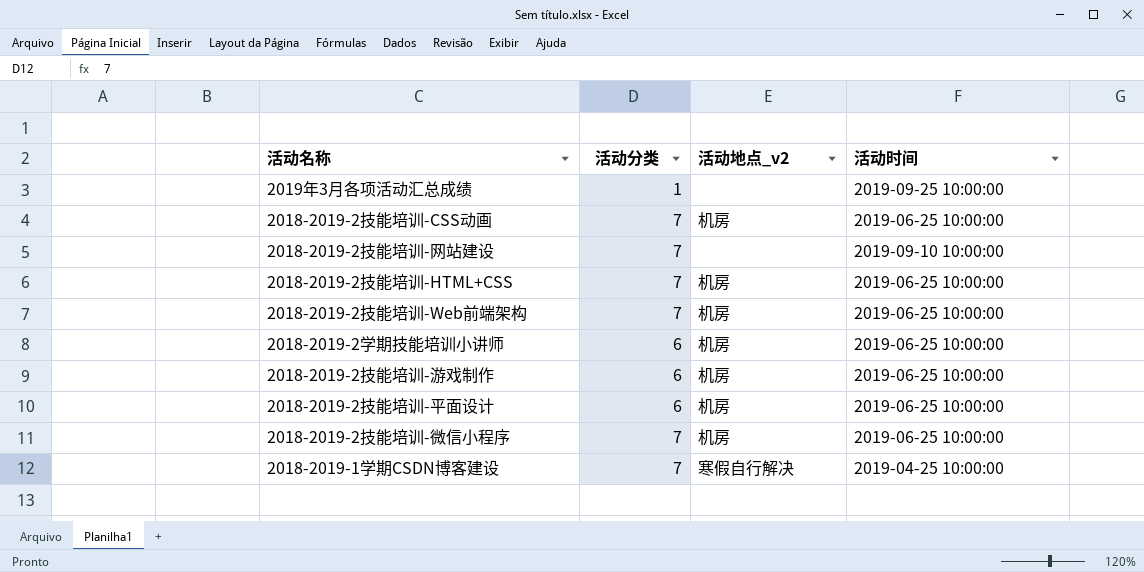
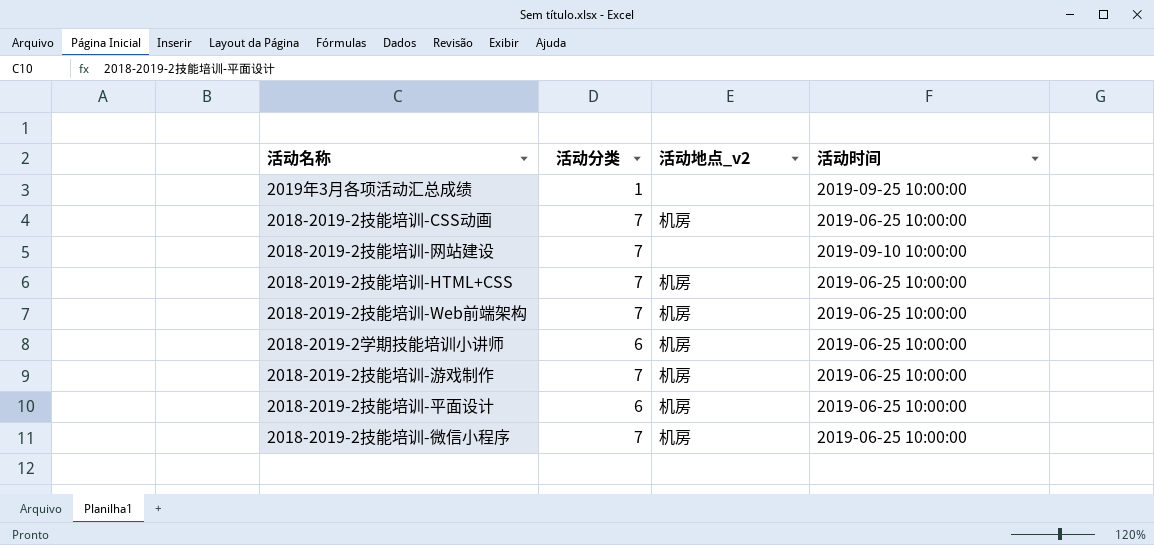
row 2018-2019-1学期CSDN博客建设: 7 | 寒假自行解决 | 2019-04-25 10:00:00 -> none
2018-2019-2技能培训-游戏制作 | 活动分类: 6 -> 7

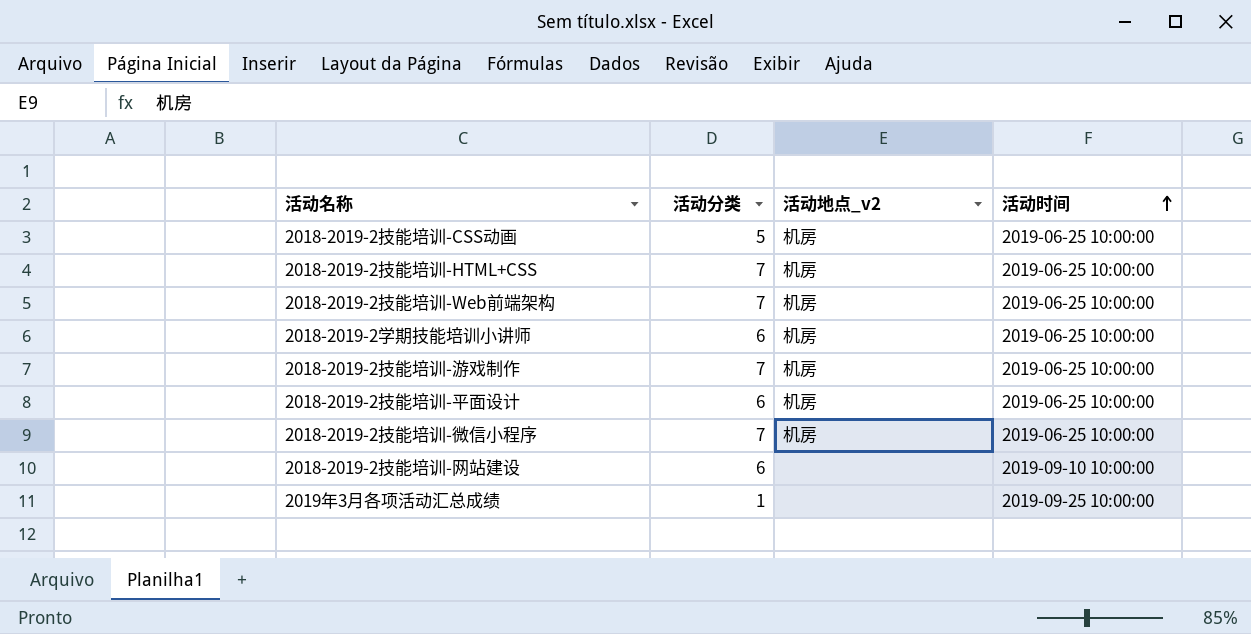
row order: none -> 活动时间 ascending
2018-2019-2技能培训-CSS动画 | 活动分类: 7 -> 5
2018-2019-2技能培训-网站建设 | 活动分类: 7 -> 6

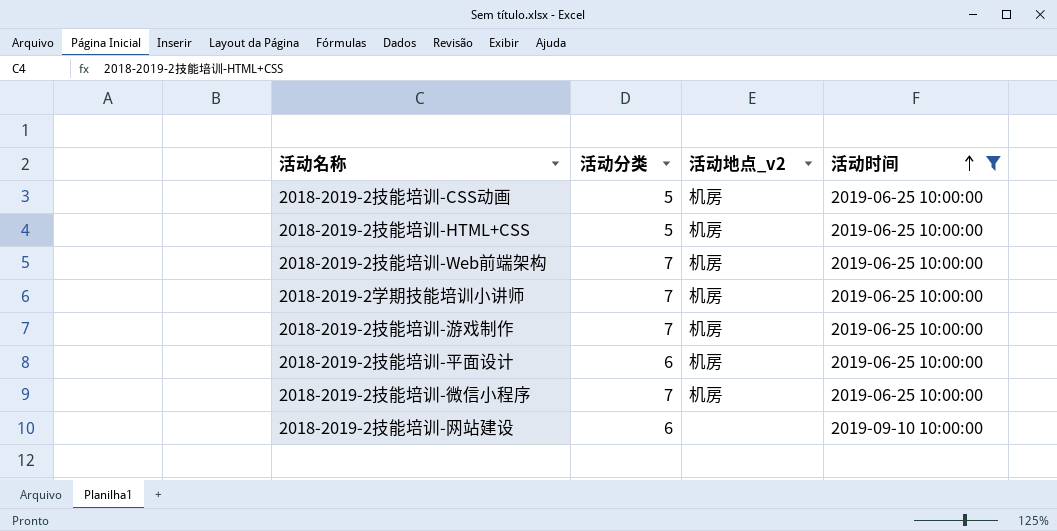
filter: none -> 活动时间 != 2019-09-25 10:00:00
2018-2019-2技能培训-HTML+CSS | 活动分类: 7 -> 5
2018-2019-2学期技能培训小讲师 | 活动分类: 6 -> 7

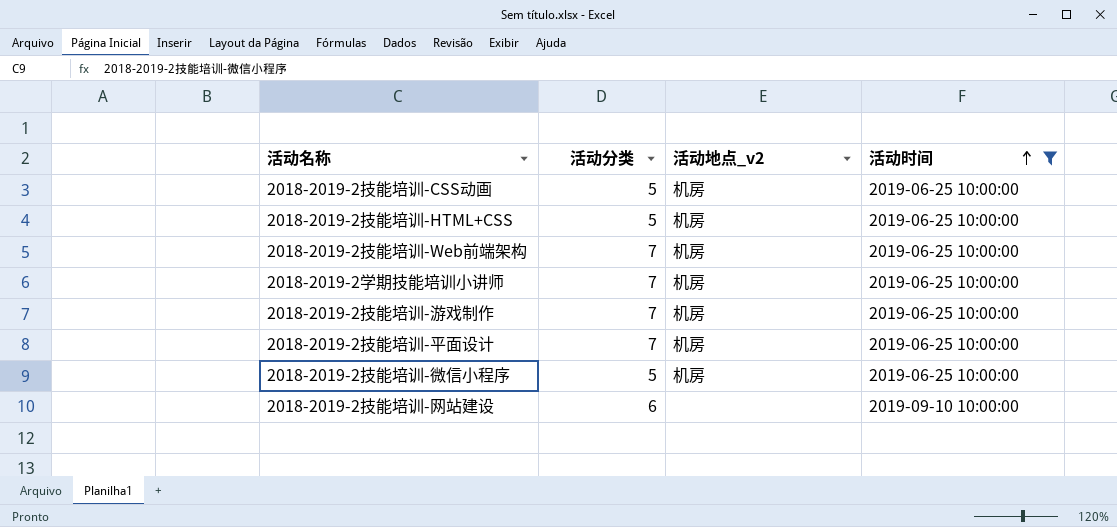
2018-2019-2技能培训-平面设计 | 活动分类: 6 -> 7
2018-2019-2技能培训-微信小程序 | 活动分类: 7 -> 5

